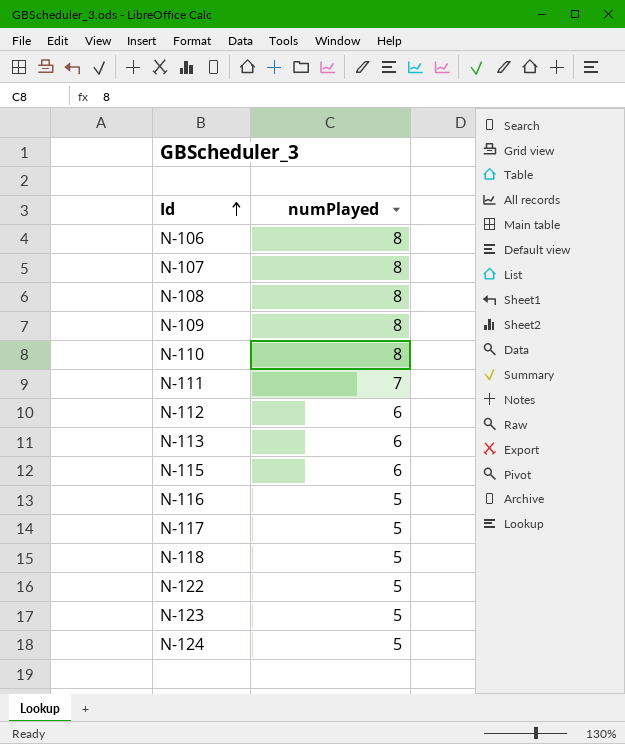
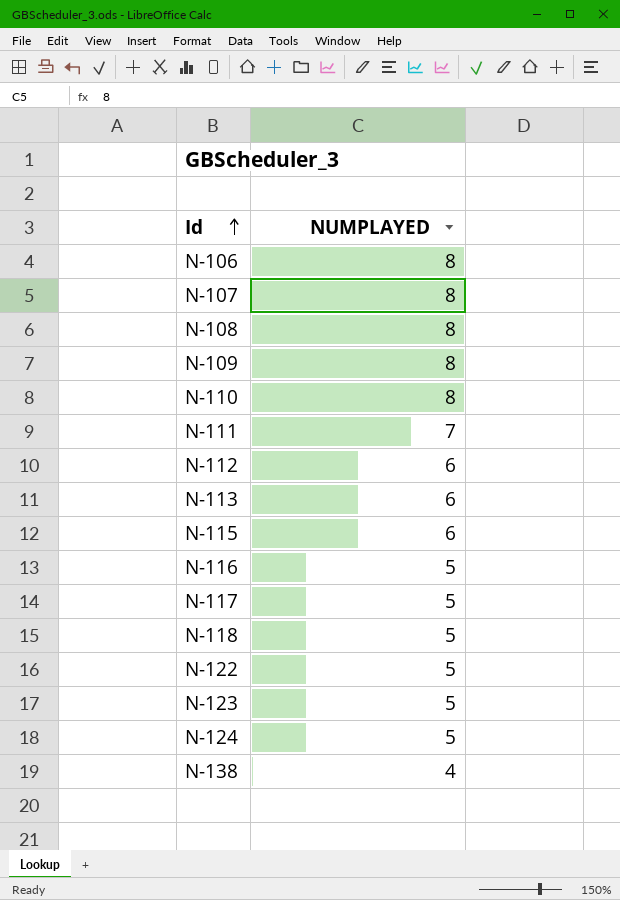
column name: numPlayed -> NUMPLAYED
row N-138: none -> 4

